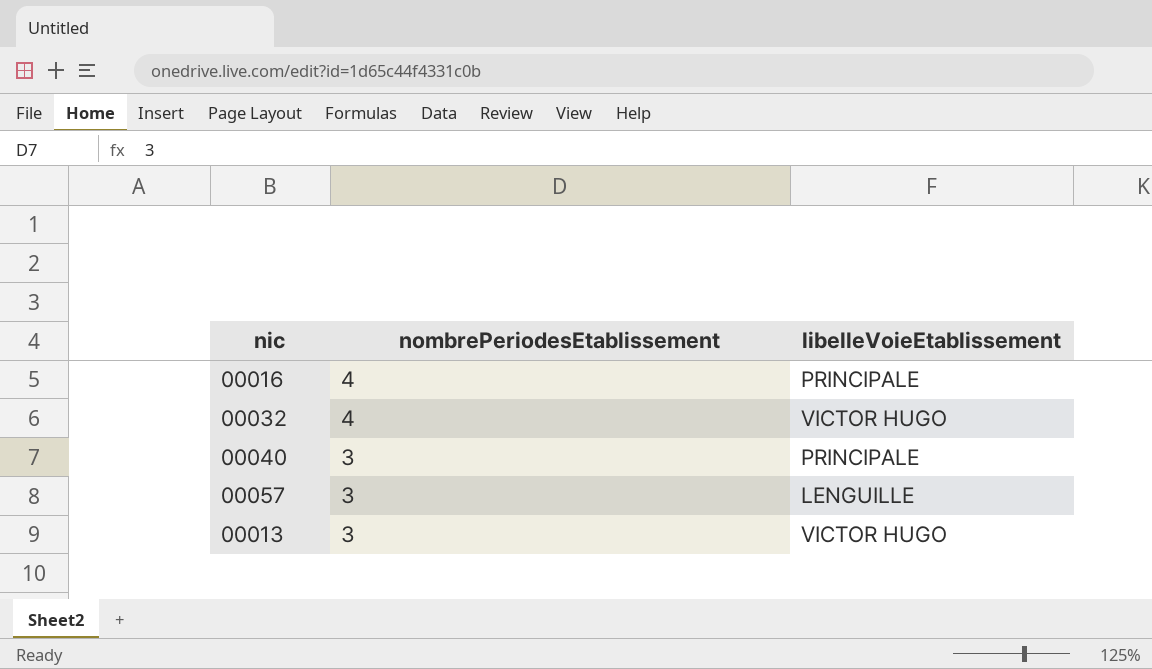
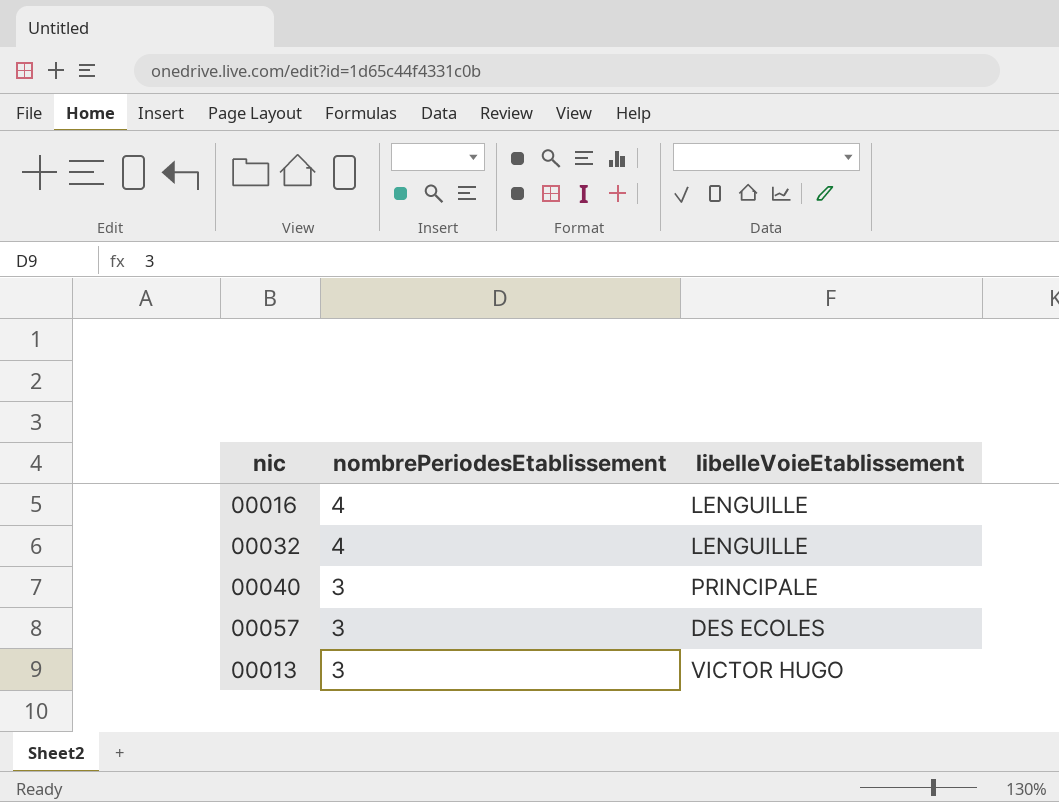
00016 | libelleVoieEtablissement: PRINCIPALE -> LENGUILLE
00032 | libelleVoieEtablissement: VICTOR HUGO -> LENGUILLE
00057 | libelleVoieEtablissement: LENGUILLE -> DES ECOLES

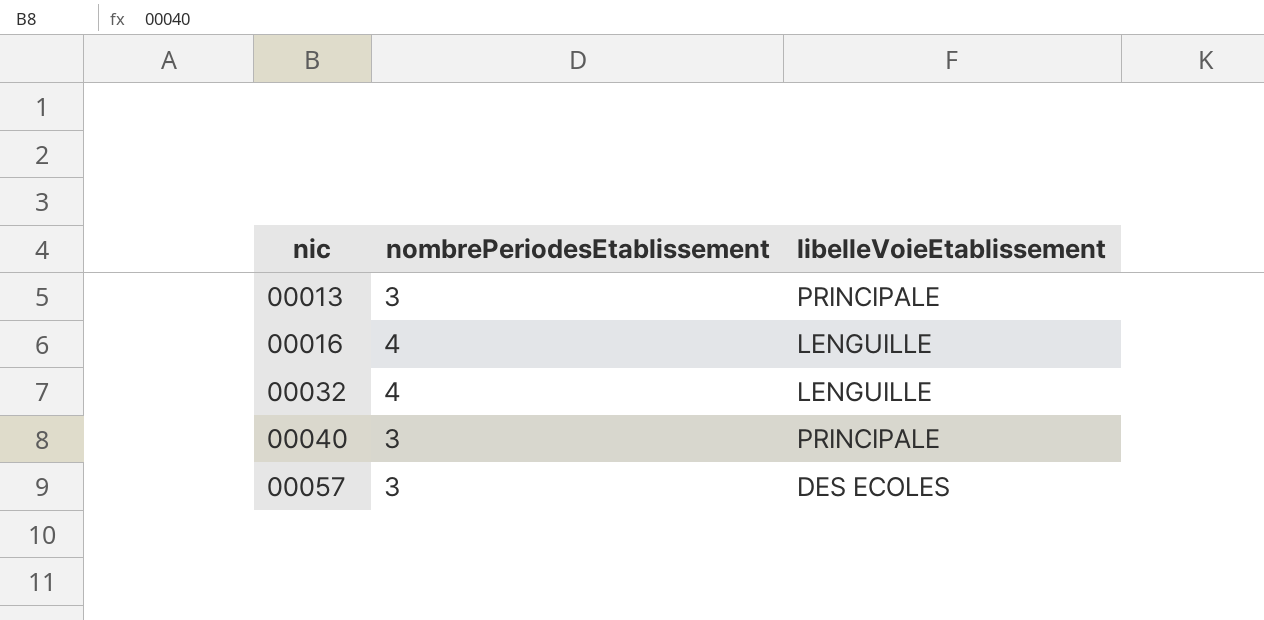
row order: nombrePeriodesEtablissement descending -> nic ascending
00013 | libelleVoieEtablissement: VICTOR HUGO -> PRINCIPALE

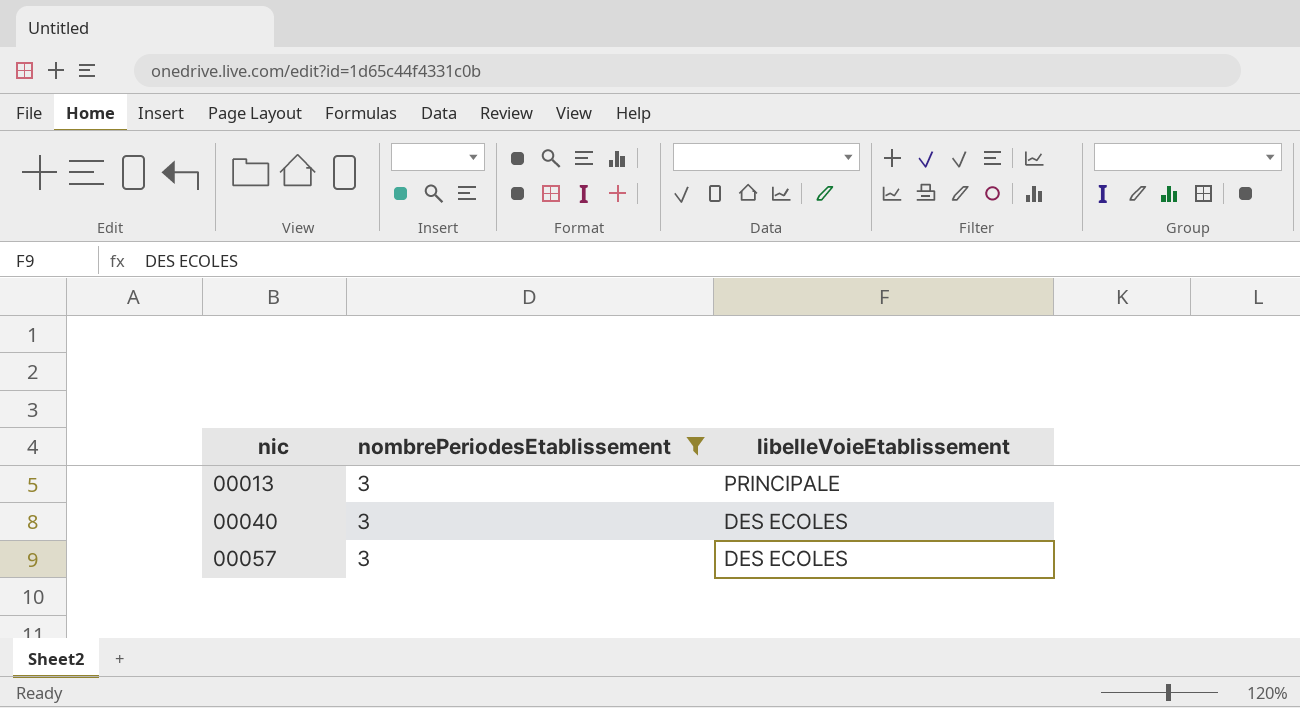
filter: none -> nombrePeriodesEtablissement = 3
00040 | libelleVoieEtablissement: PRINCIPALE -> DES ECOLES

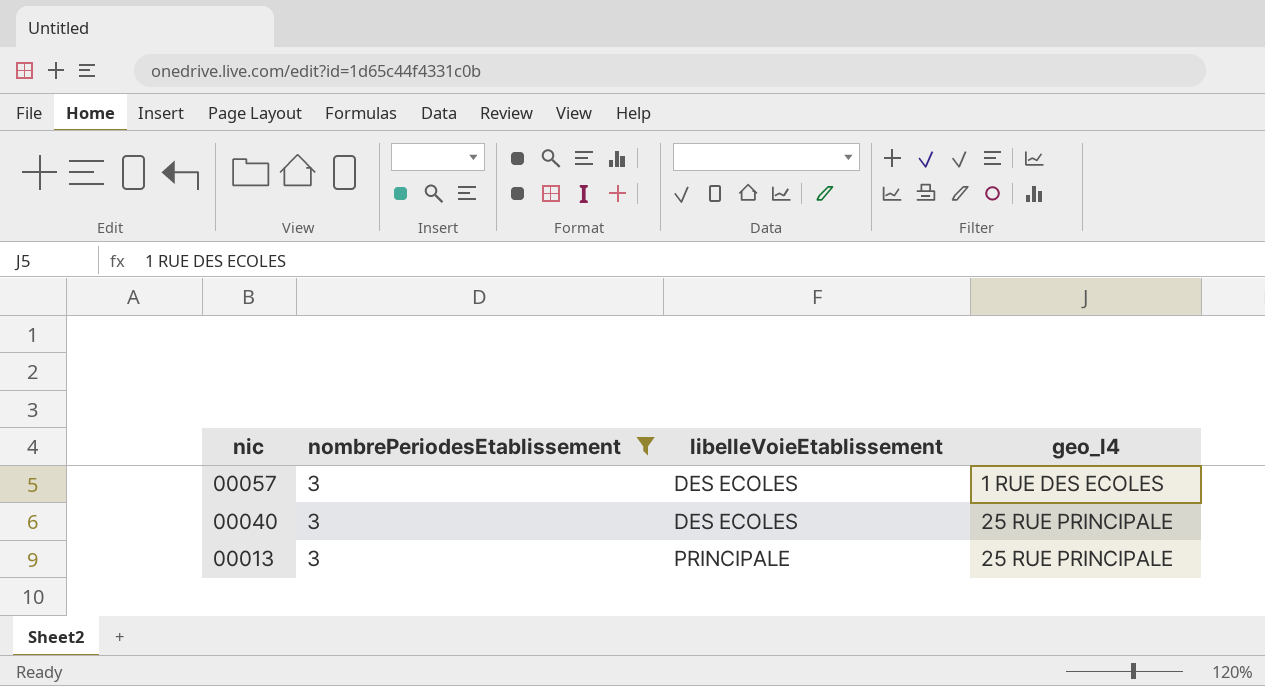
row order: nic ascending -> nic descending
column geo_l4 | position: none -> 4

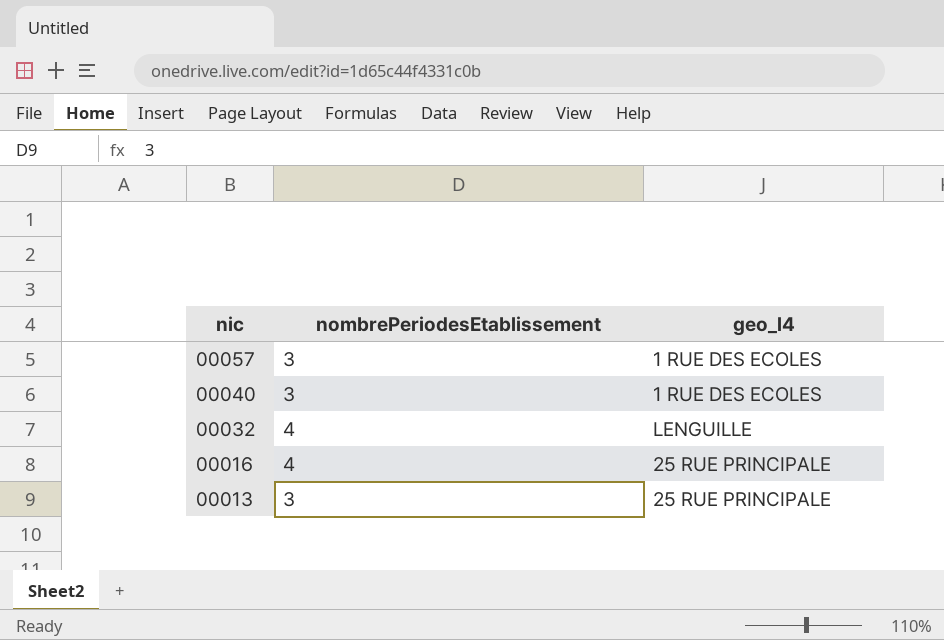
filter: nombrePeriodesEtablissement = 3 -> none
column libelleVoieEtablissement | position: 3 -> none
00040 | geo_l4: 25 RUE PRINCIPALE -> 1 RUE DES ECOLES

